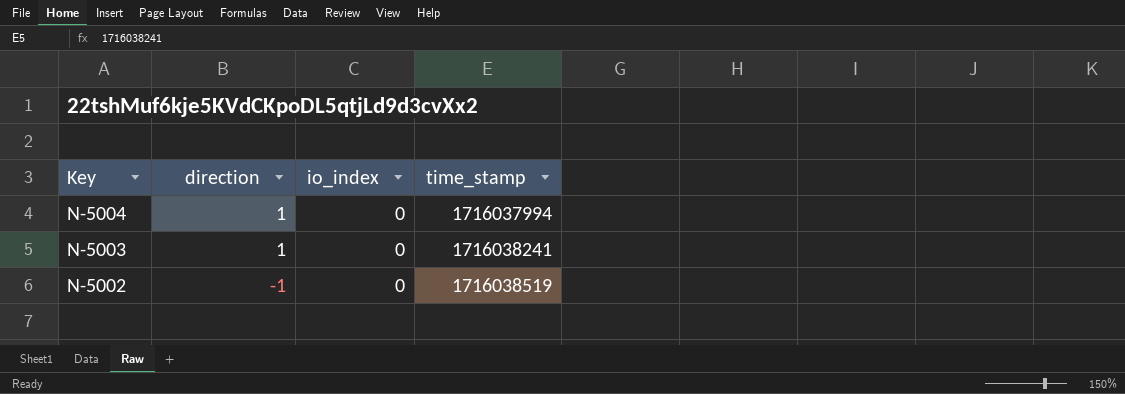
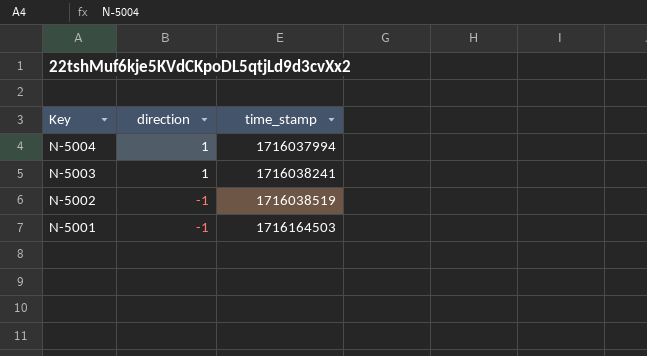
column io_index | position: 3 -> none
row N-5001: none -> -1 | 1716164503

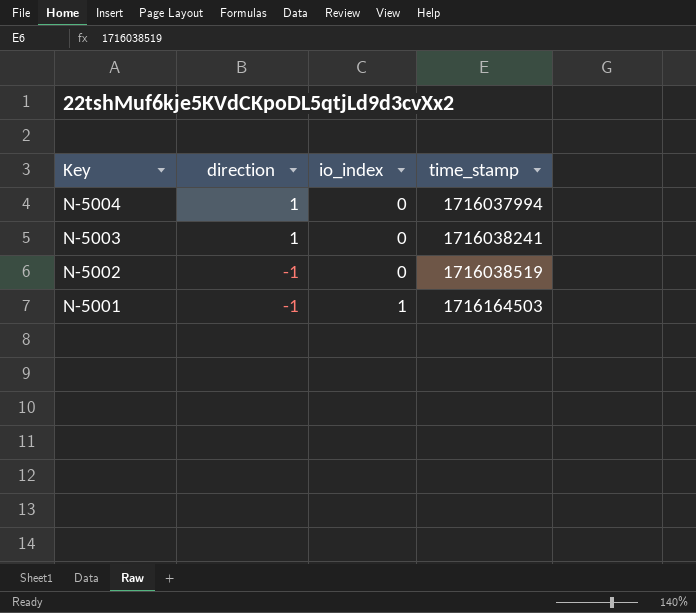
column io_index | position: none -> 3

